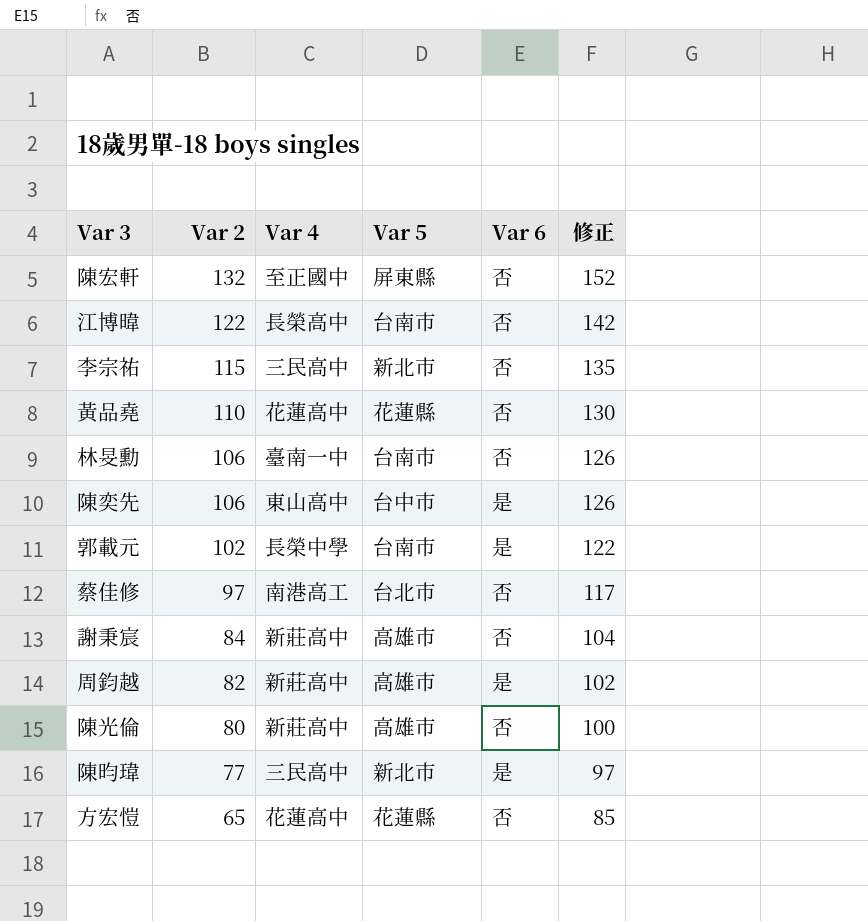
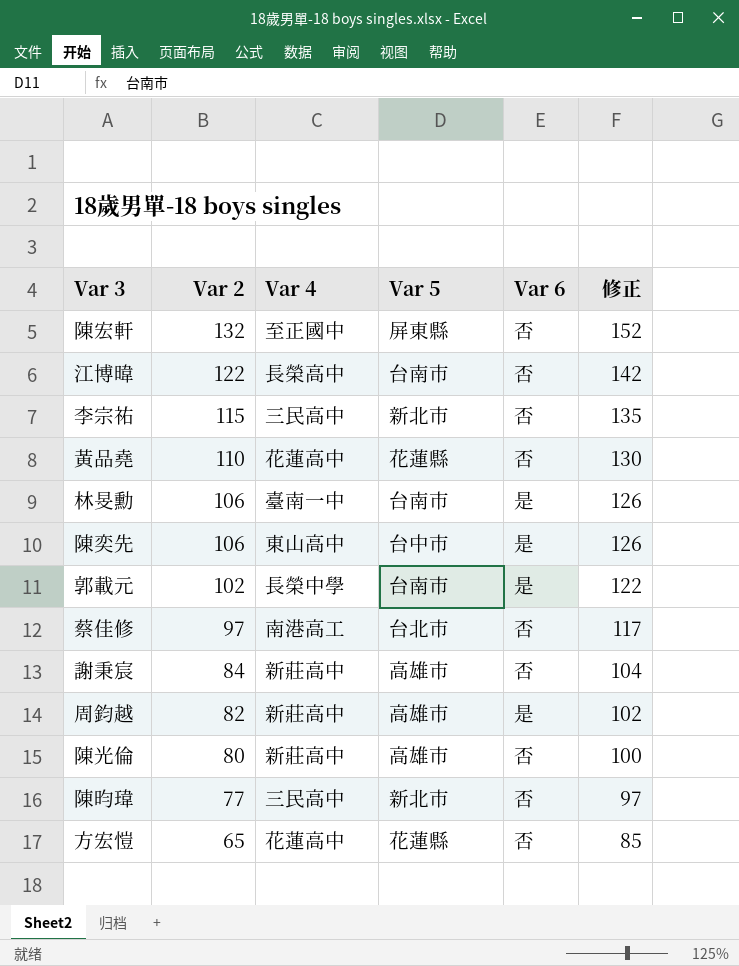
林旻勳 | Var 6: 否 -> 是
陳昀瑋 | Var 6: 是 -> 否

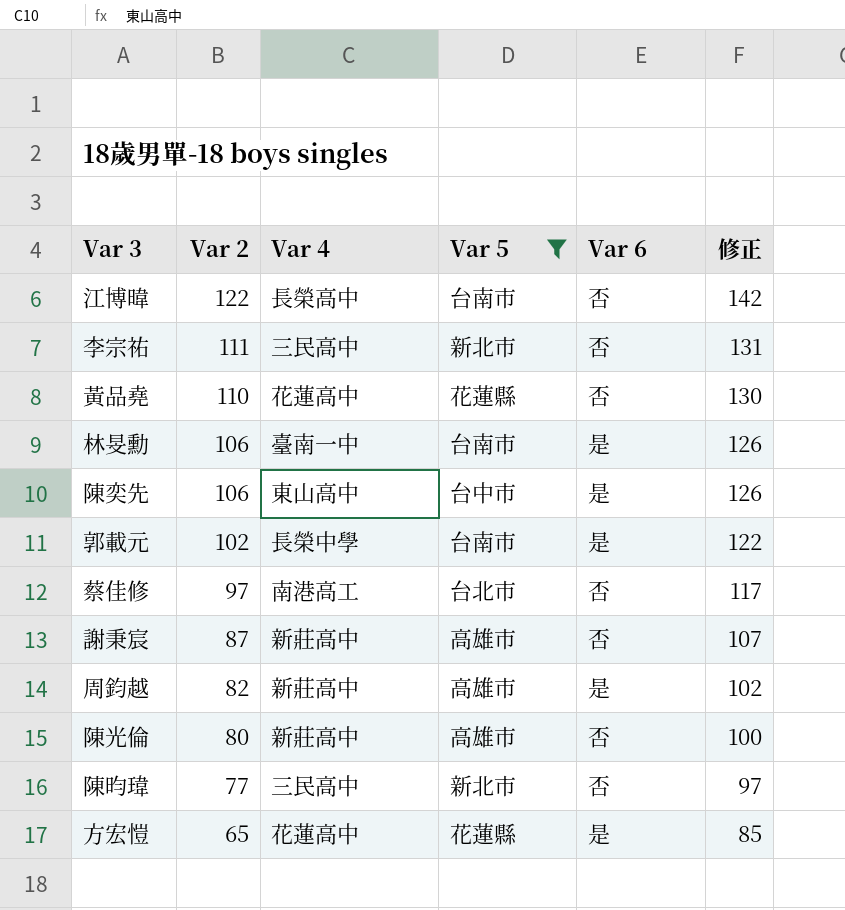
filter: none -> Var 5 != 屏東縣
李宗祐 | Var 2: 115 -> 111
李宗祐 | 修正: 135 -> 131
謝秉宸 | Var 2: 84 -> 87
謝秉宸 | 修正: 104 -> 107
方宏愷 | Var 6: 否 -> 是

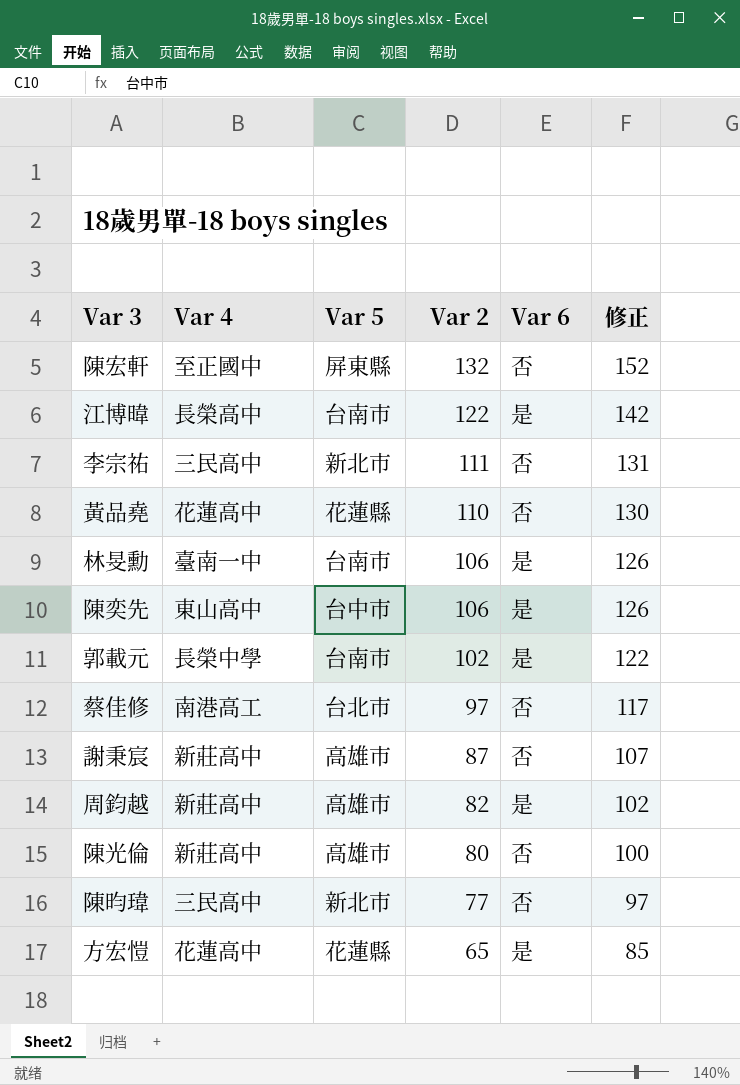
filter: Var 5 != 屏東縣 -> none
column Var 2 | position: 2 -> 4
江博暐 | Var 6: 否 -> 是

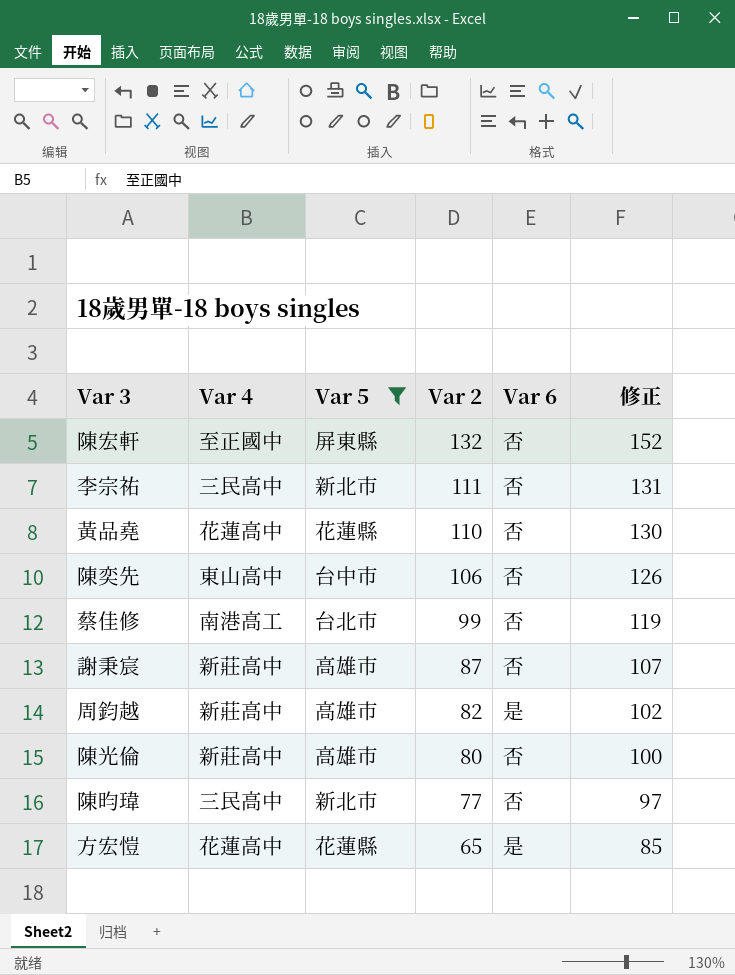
filter: none -> Var 5 != 台南市
陳奕先 | Var 6: 是 -> 否
蔡佳修 | Var 2: 97 -> 99
蔡佳修 | 修正: 117 -> 119

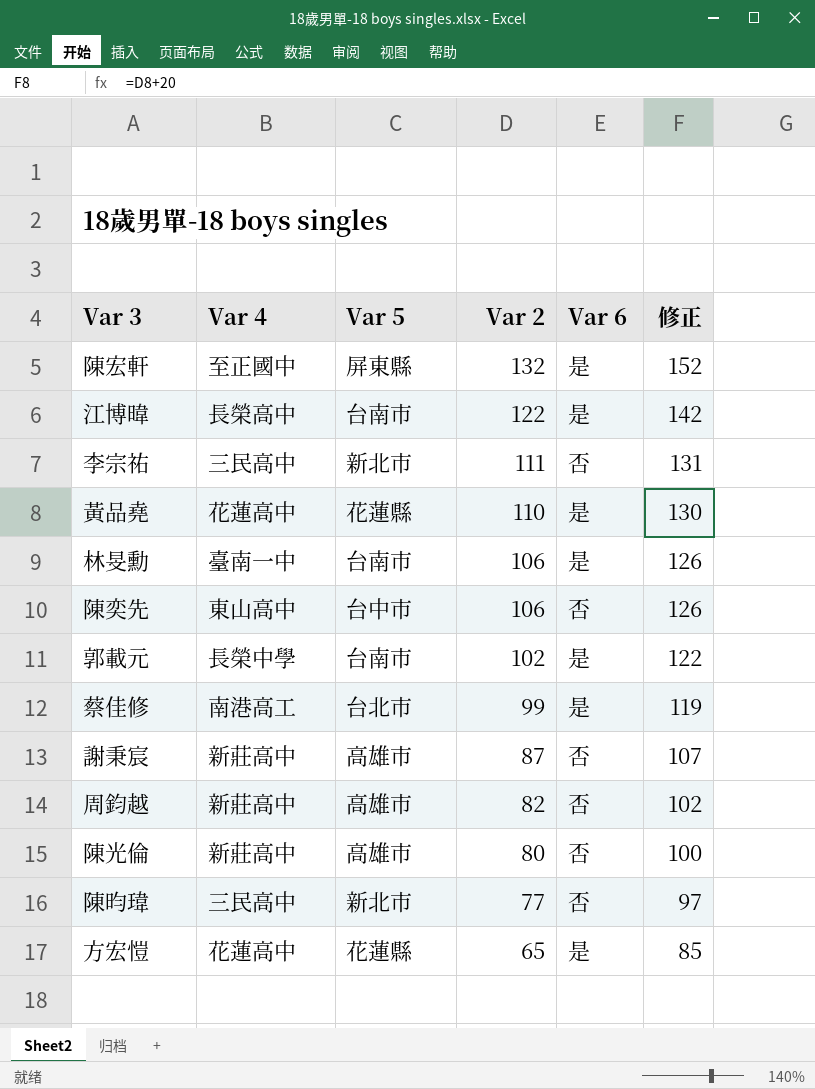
filter: Var 5 != 台南市 -> none
陳宏軒 | Var 6: 否 -> 是
黃品堯 | Var 6: 否 -> 是
蔡佳修 | Var 6: 否 -> 是
周鈞越 | Var 6: 是 -> 否

